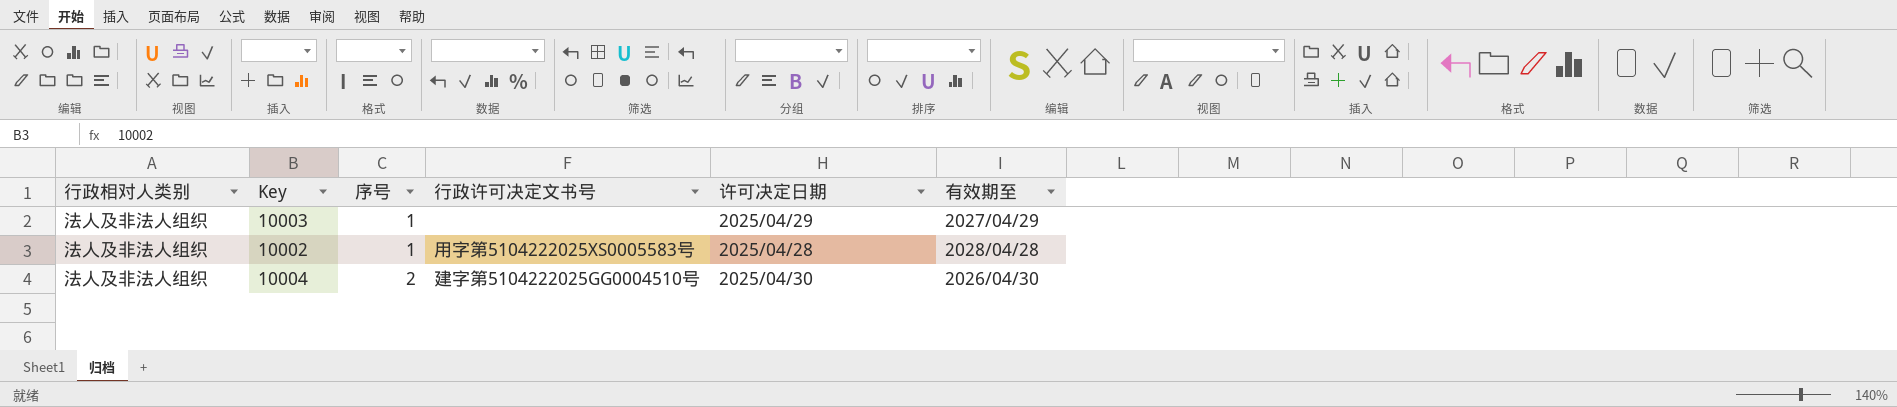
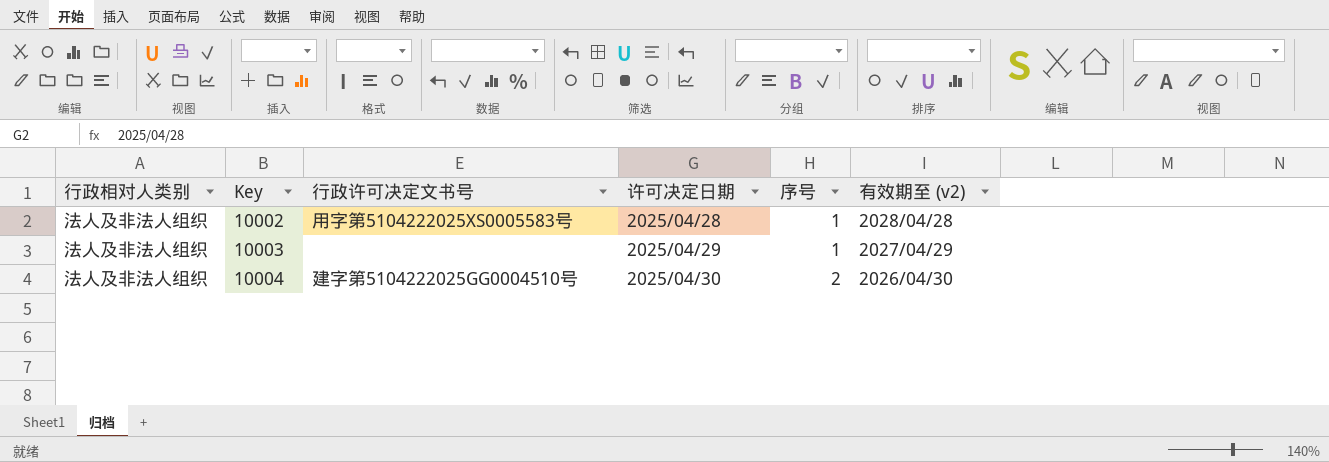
row order: 序号 ascending -> Key ascending
column 序号 | position: 3 -> 5
column name: 有效期至 -> 有效期至 (v2)

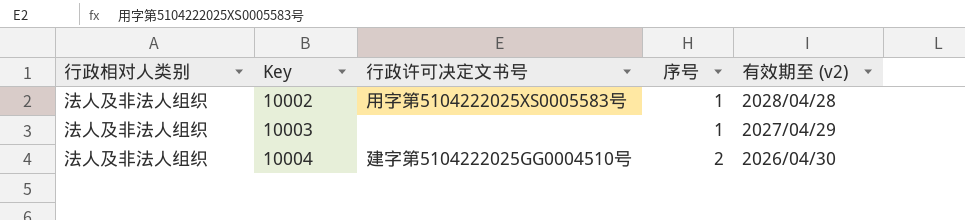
column 许可决定日期 | position: 4 -> none

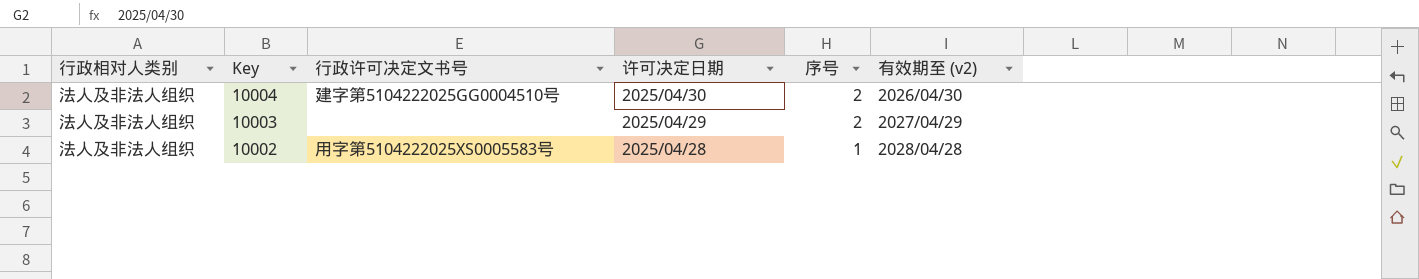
row order: Key ascending -> Key descending
column 许可决定日期 | position: none -> 4
10003 | 序号: 1 -> 2

